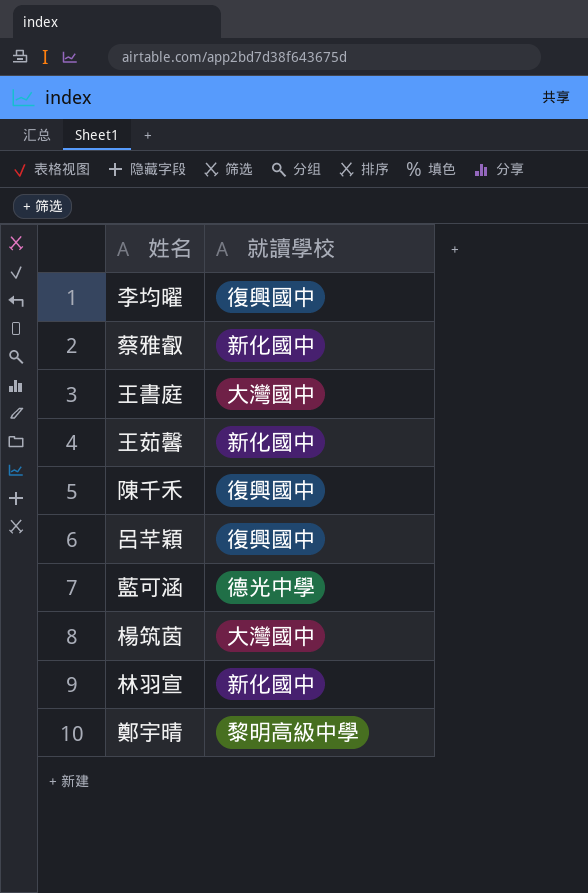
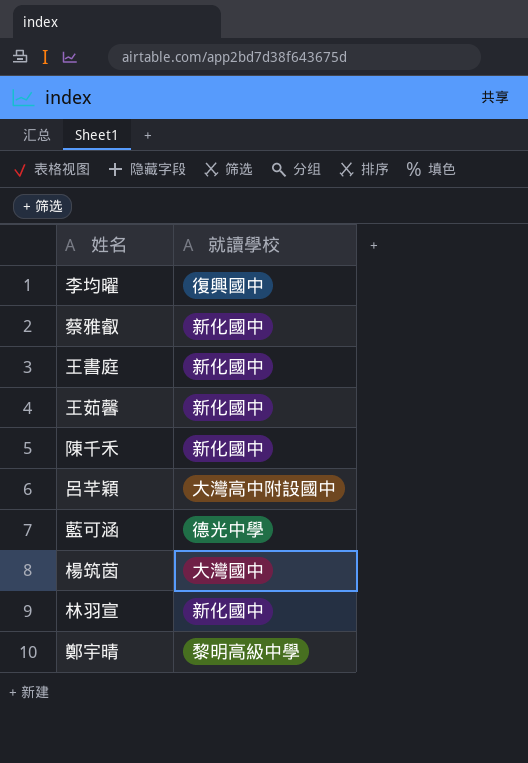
王書庭 | 就讀學校: 大灣國中 -> 新化國中
陳千禾 | 就讀學校: 復興國中 -> 新化國中
呂芊穎 | 就讀學校: 復興國中 -> 大灣高中附設國中

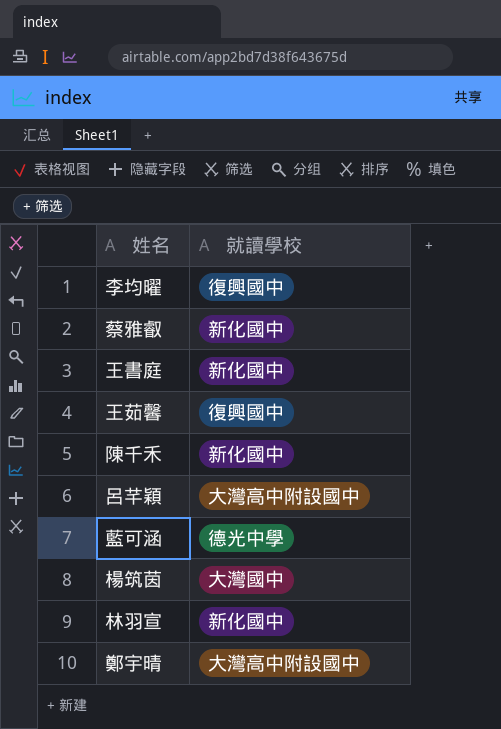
王茹馨 | 就讀學校: 新化國中 -> 復興國中
鄭宇晴 | 就讀學校: 黎明高級中學 -> 大灣高中附設國中

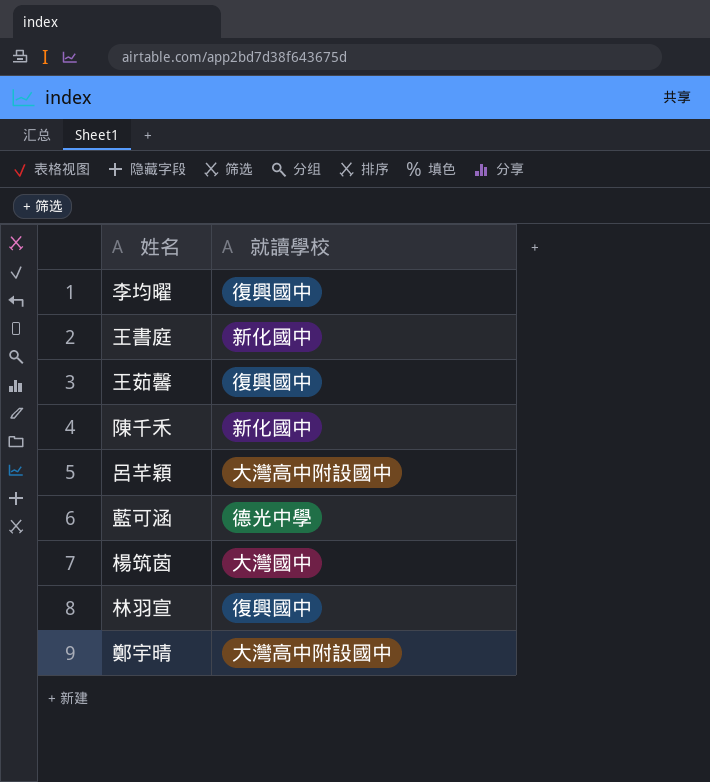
row 蔡雅叡: 新化國中 -> none
林羽宣 | 就讀學校: 新化國中 -> 復興國中

